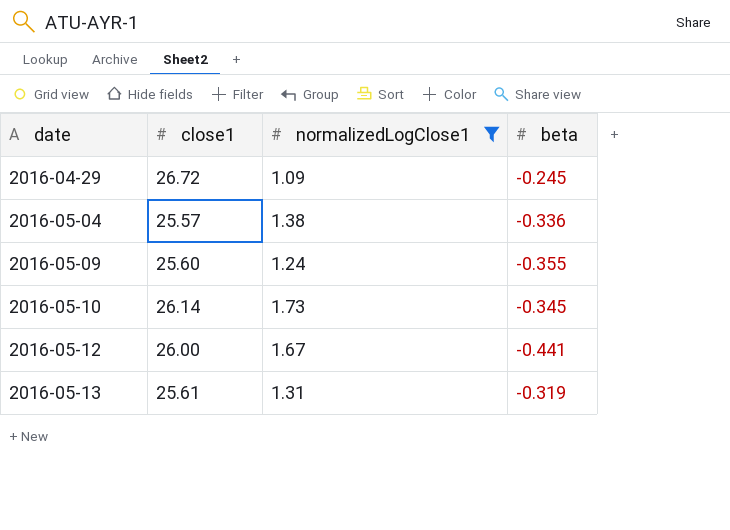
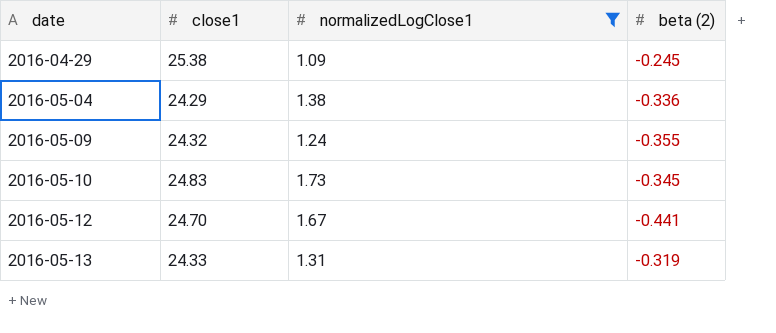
column name: beta -> beta (2)
2016-04-29 | close1: 26.72 -> 25.38
2016-05-04 | close1: 25.57 -> 24.29
2016-05-09 | close1: 25.60 -> 24.32
2016-05-10 | close1: 26.14 -> 24.83
2016-05-12 | close1: 26.00 -> 24.70
2016-05-13 | close1: 25.61 -> 24.33

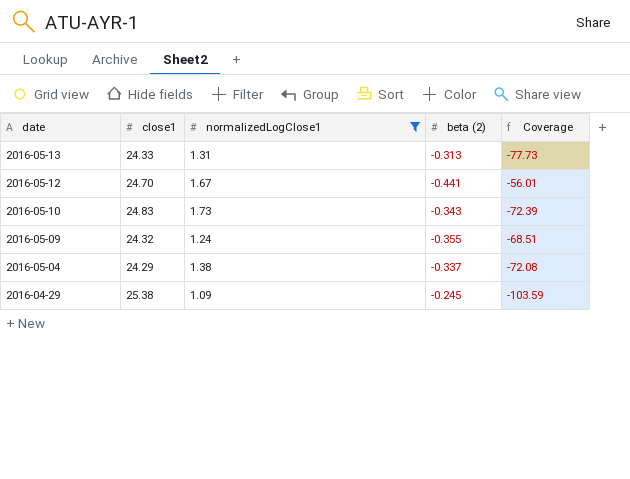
row order: date ascending -> date descending
column Coverage | formula: none -> [close1] / [beta (2)]
2016-05-13 | beta (2): -0.319 -> -0.313
2016-05-10 | beta (2): -0.345 -> -0.343
2016-05-04 | beta (2): -0.336 -> -0.337

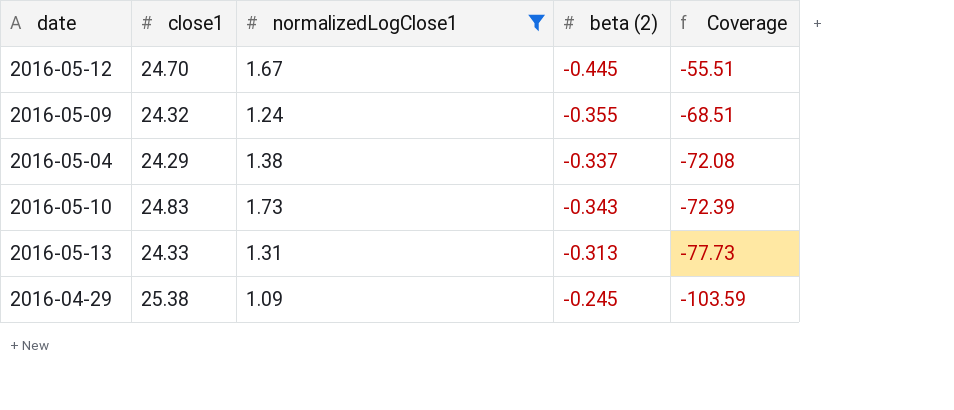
row order: date descending -> Coverage descending
2016-05-12 | beta (2): -0.441 -> -0.445
2016-05-12 | Coverage: -56.01 -> -55.51

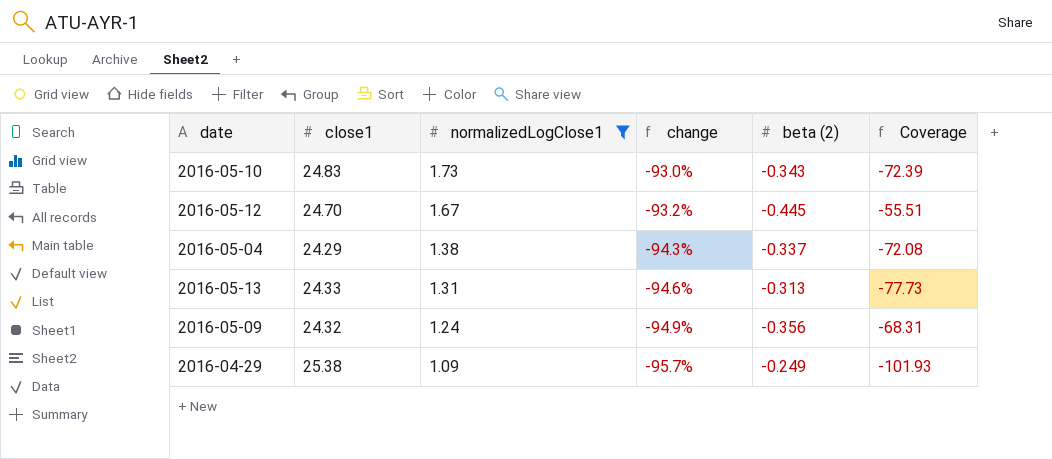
row order: Coverage descending -> normalizedLogClose1 descending
column change | formula: none -> ([normalizedLogClose1] - [close1]) / [close1]
2016-05-09 | beta (2): -0.355 -> -0.356
2016-05-09 | Coverage: -68.51 -> -68.31
2016-04-29 | beta (2): -0.245 -> -0.249
2016-04-29 | Coverage: -103.59 -> -101.93

